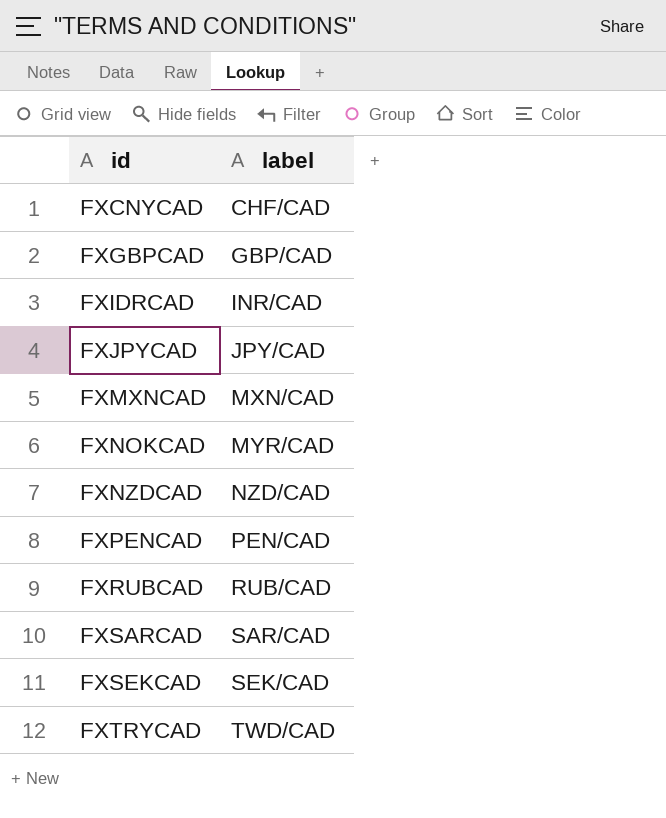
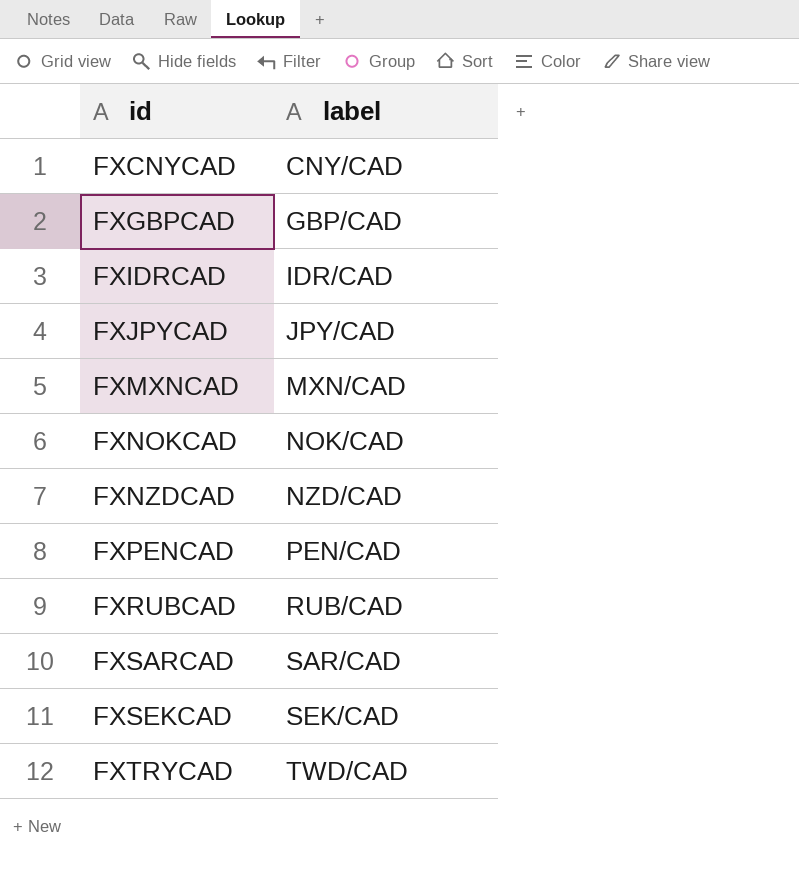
FXCNYCAD | label: CHF/CAD -> CNY/CAD
FXIDRCAD | label: INR/CAD -> IDR/CAD
FXNOKCAD | label: MYR/CAD -> NOK/CAD

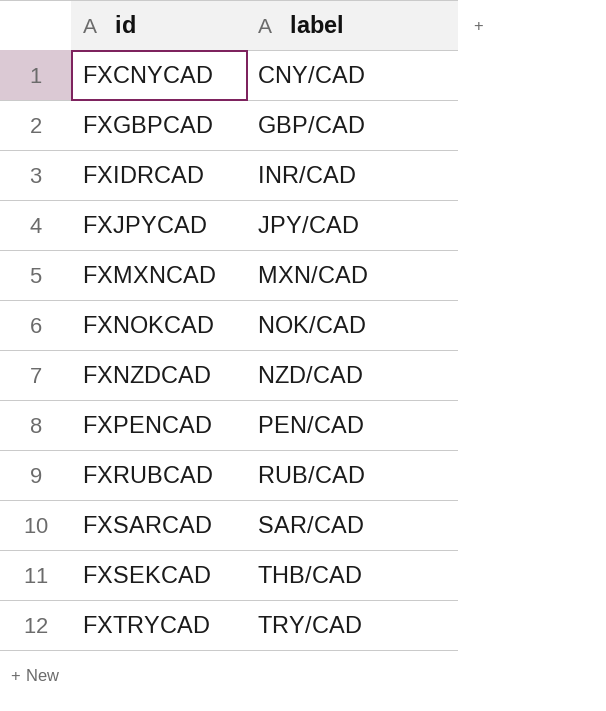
FXIDRCAD | label: IDR/CAD -> INR/CAD
FXSEKCAD | label: SEK/CAD -> THB/CAD
FXTRYCAD | label: TWD/CAD -> TRY/CAD

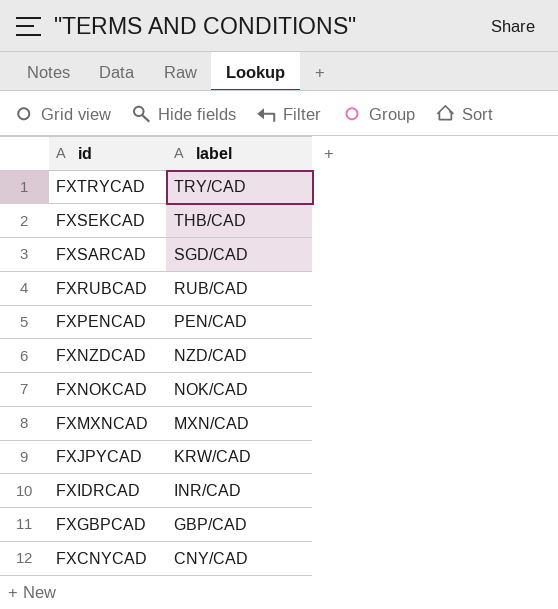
row order: id ascending -> id descending
FXSARCAD | label: SAR/CAD -> SGD/CAD
FXJPYCAD | label: JPY/CAD -> KRW/CAD

